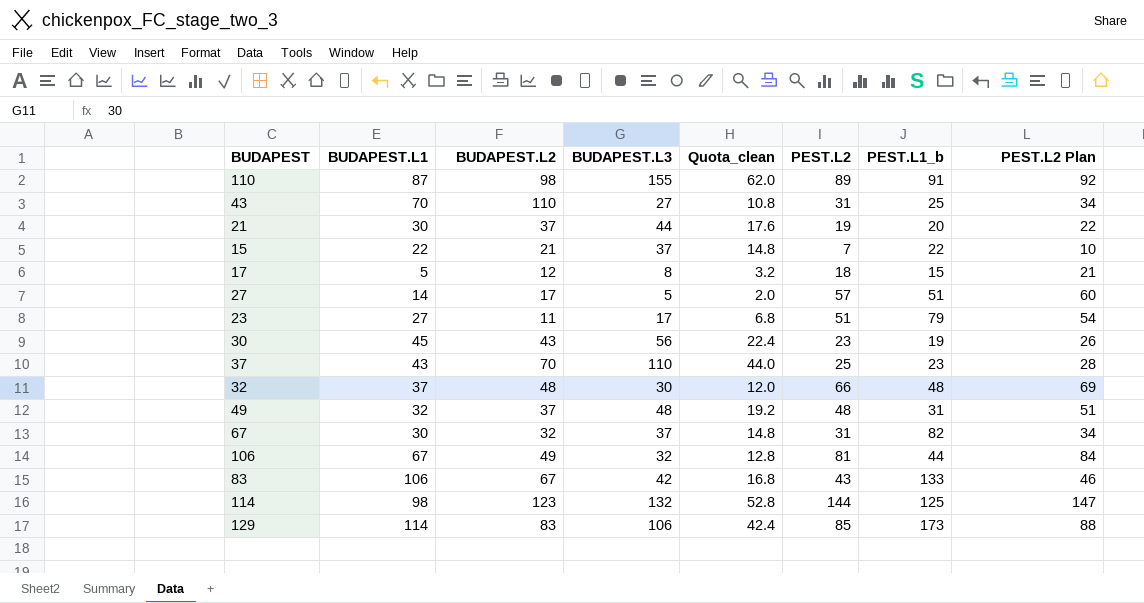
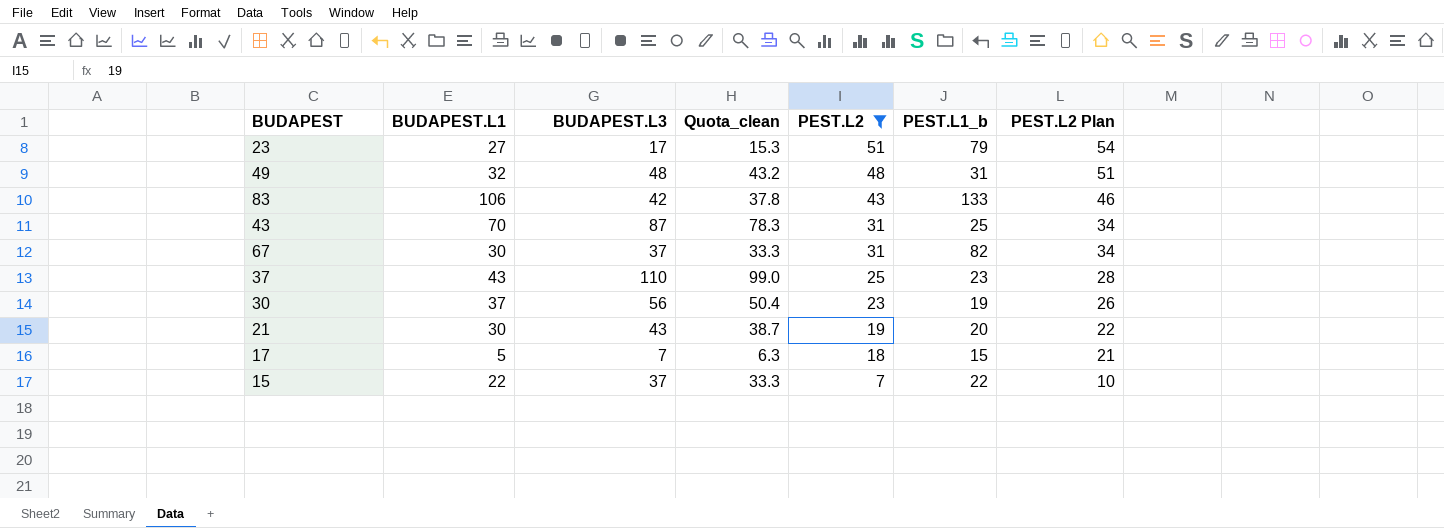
filter: none -> PEST.L2 <= 51
row order: none -> PEST.L2 descending
column BUDAPEST.L2 | position: 3 -> none
column Quota_clean | formula: [BUDAPEST.L3] * 0.4 -> [BUDAPEST.L3] * 0.9
43 | BUDAPEST.L3: 27 -> 87
30 | BUDAPEST.L1: 45 -> 37
21 | BUDAPEST.L3: 44 -> 43
17 | BUDAPEST.L3: 8 -> 7

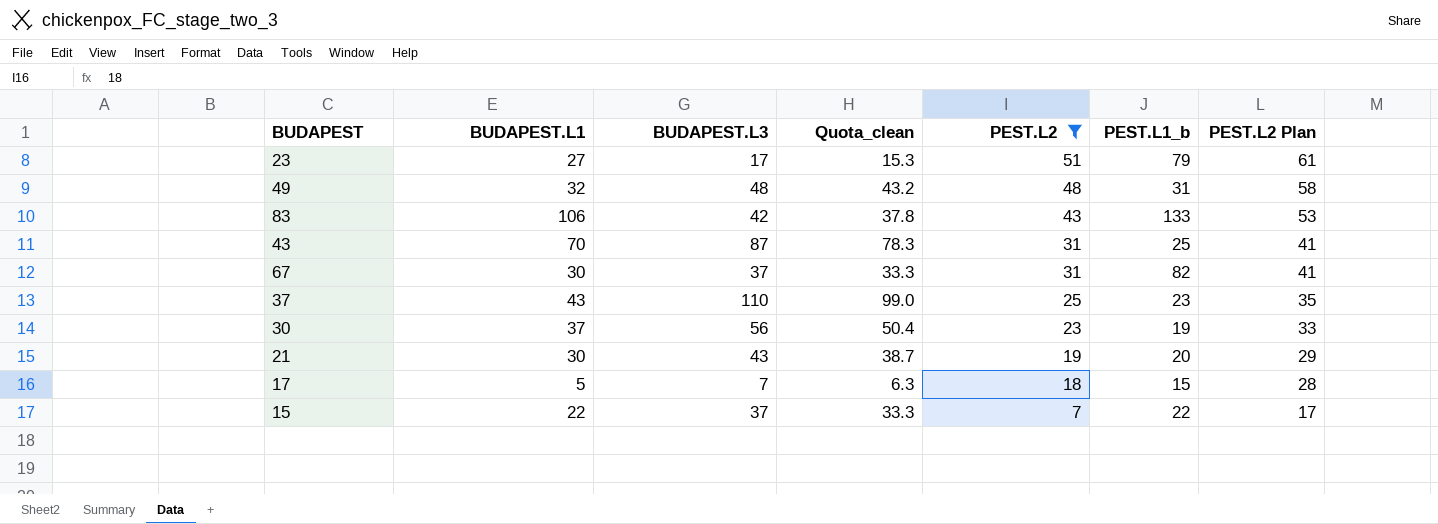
column PEST.L2 Plan | formula: [PEST.L2] + 3 -> [PEST.L2] + 10

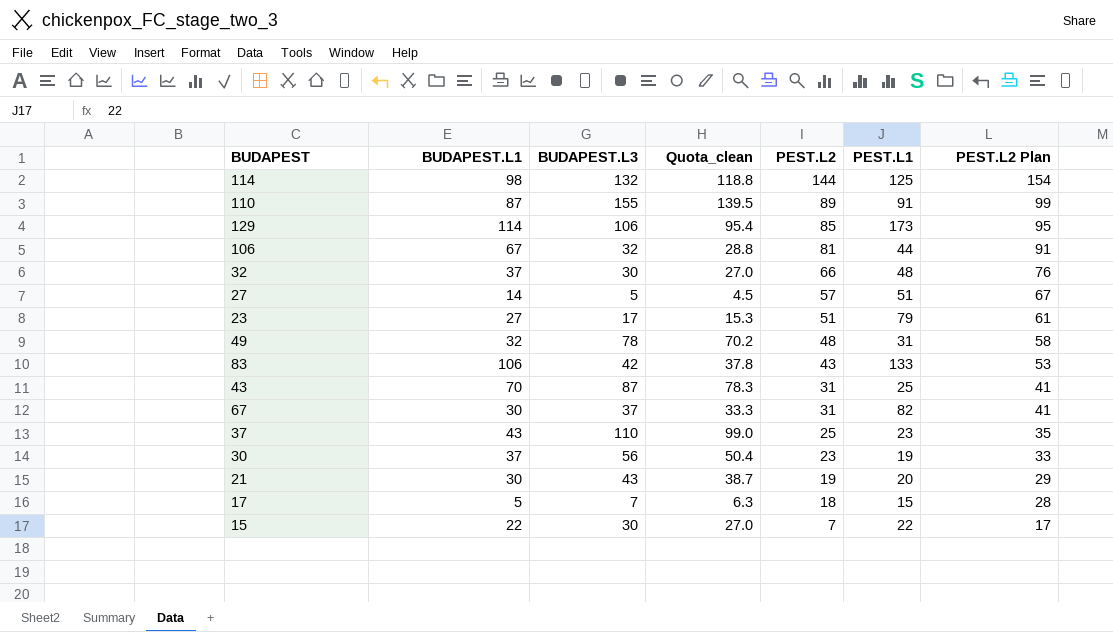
filter: PEST.L2 <= 51 -> none
column name: PEST.L1_b -> PEST.L1
49 | BUDAPEST.L3: 48 -> 78
49 | Quota_clean: 43.2 -> 70.2
15 | BUDAPEST.L3: 37 -> 30
15 | Quota_clean: 33.3 -> 27.0

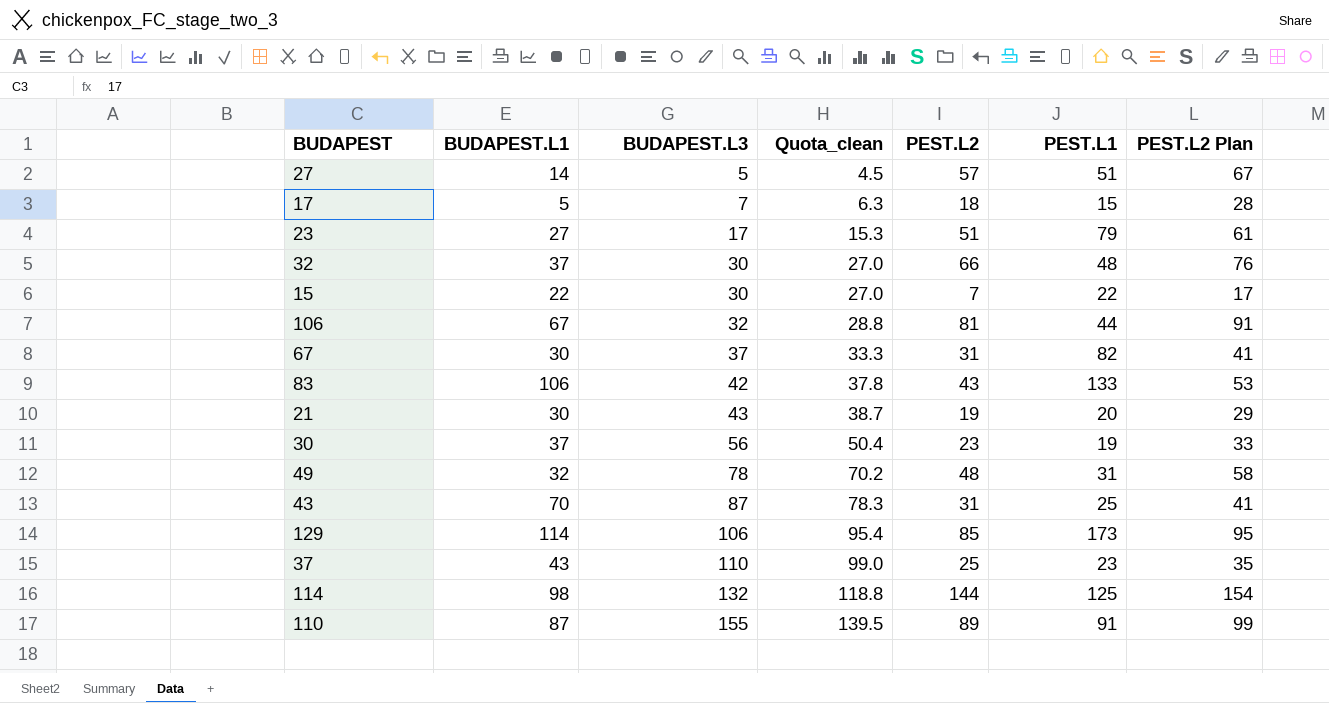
row order: PEST.L2 descending -> BUDAPEST.L3 ascending

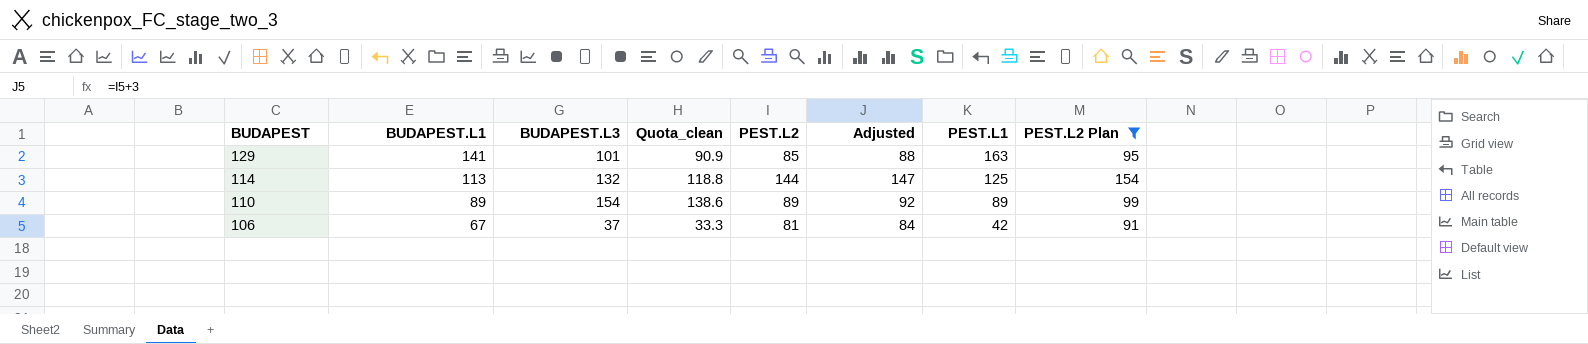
filter: none -> PEST.L2 Plan >= 91
row order: BUDAPEST.L3 ascending -> BUDAPEST descending
column Adjusted | formula: none -> [PEST.L2] + 3
129 | BUDAPEST.L1: 114 -> 141
129 | BUDAPEST.L3: 106 -> 101
129 | Quota_clean: 95.4 -> 90.9
129 | PEST.L1: 173 -> 163
114 | BUDAPEST.L1: 98 -> 113
110 | BUDAPEST.L1: 87 -> 89
110 | BUDAPEST.L3: 155 -> 154
110 | Quota_clean: 139.5 -> 138.6
110 | PEST.L1: 91 -> 89
106 | BUDAPEST.L3: 32 -> 37
106 | Quota_clean: 28.8 -> 33.3
106 | PEST.L1: 44 -> 42

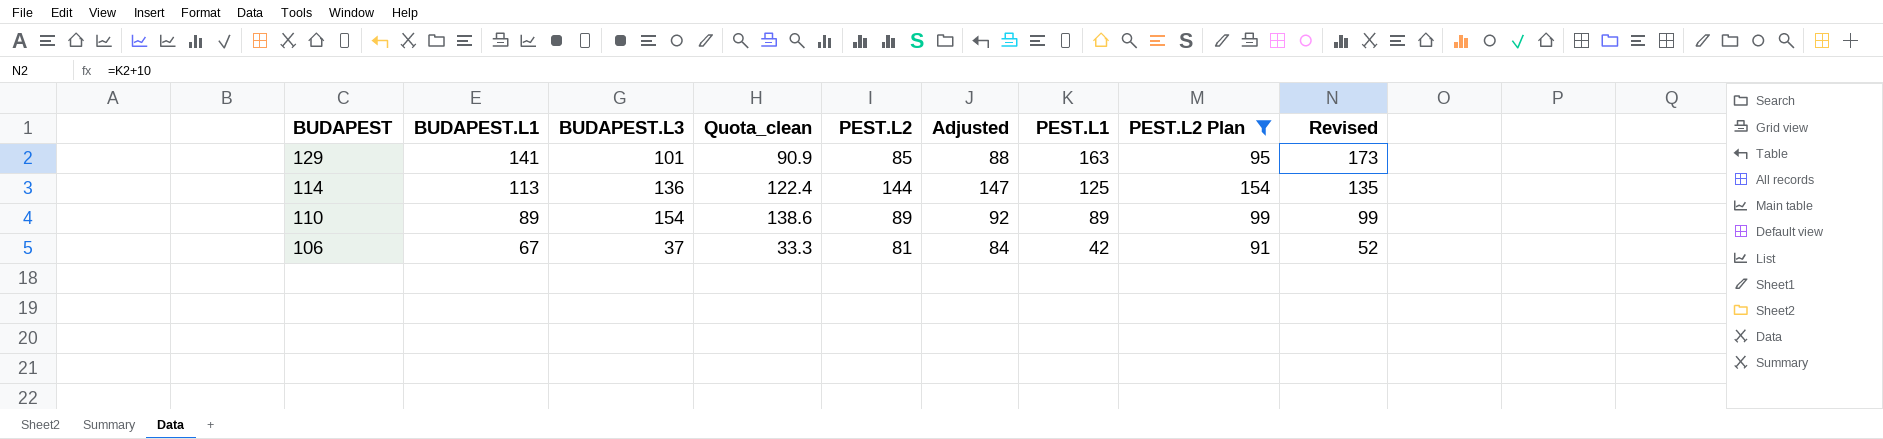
column Revised | formula: none -> [PEST.L1] + 10
114 | BUDAPEST.L3: 132 -> 136
114 | Quota_clean: 118.8 -> 122.4

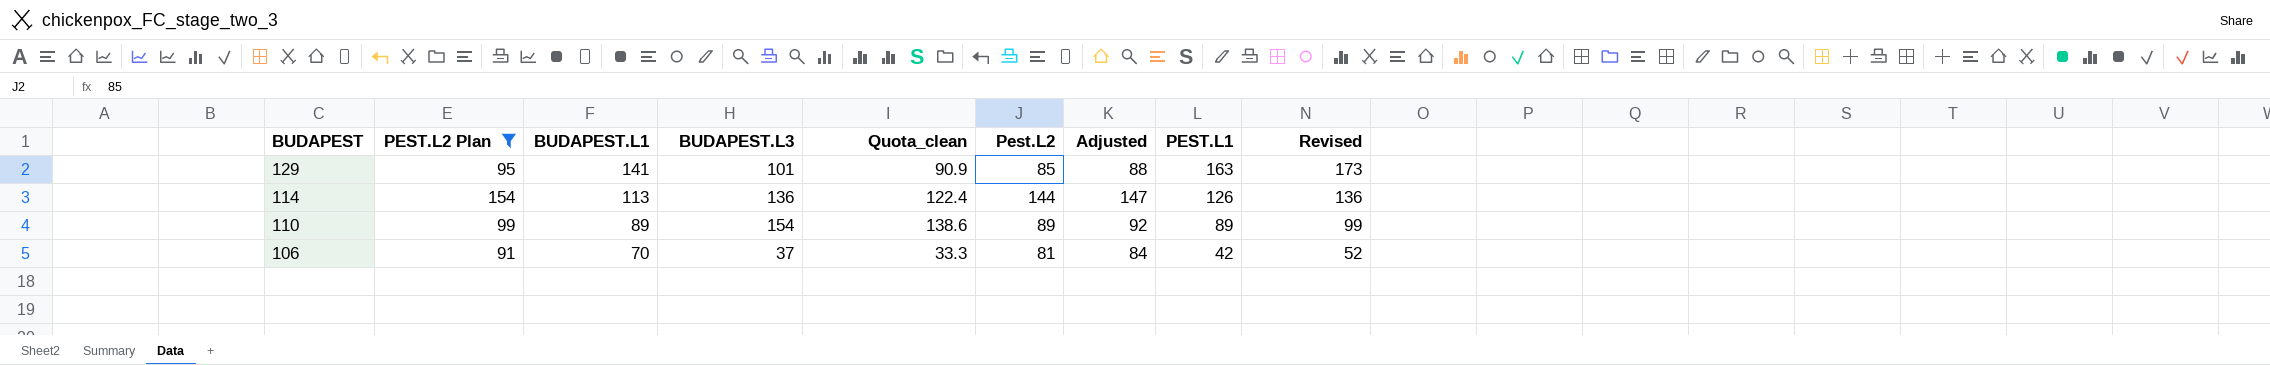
column PEST.L2 Plan | position: 8 -> 2
column name: PEST.L2 -> Pest.L2
114 | PEST.L1: 125 -> 126
114 | Revised: 135 -> 136
106 | BUDAPEST.L1: 67 -> 70

